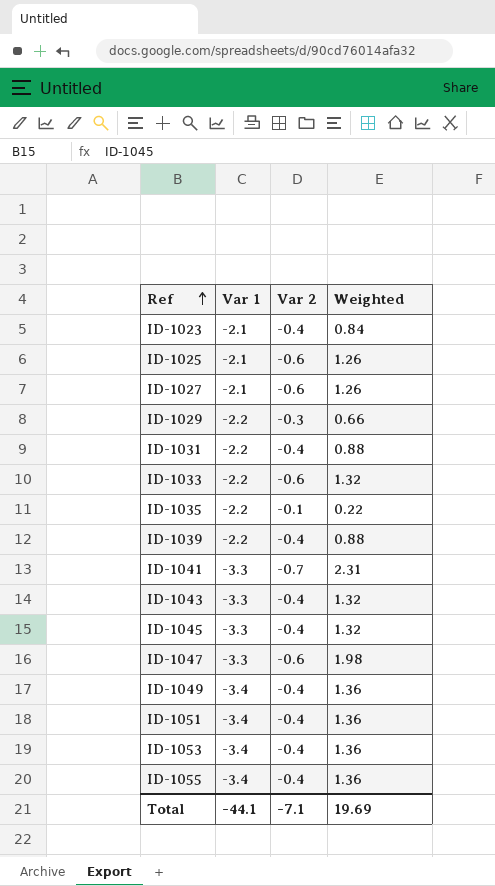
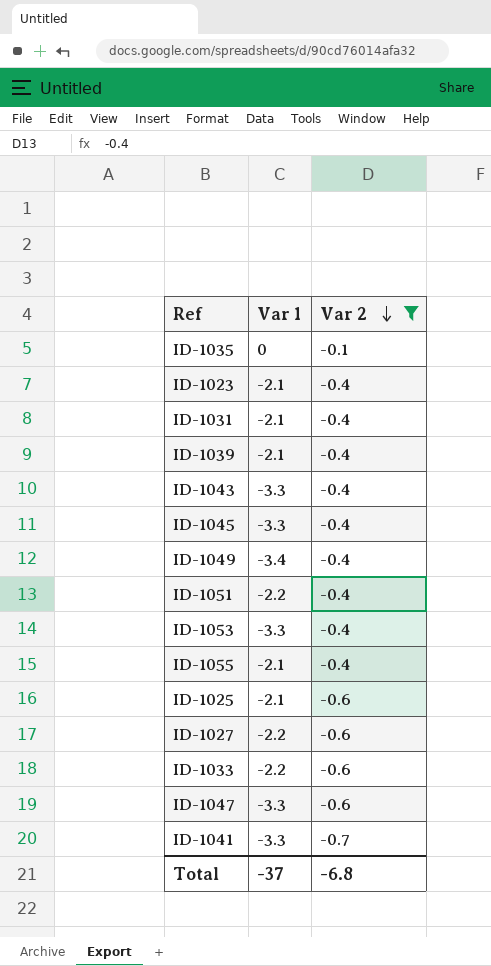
filter: none -> Var 2 != -0.3
row order: Ref ascending -> Var 2 descending
column Weighted | formula: [Var 1] * [Var 2] -> none
ID-1035 | Var 1: -2.2 -> 0
ID-1031 | Var 1: -2.2 -> -2.1
ID-1039 | Var 1: -2.2 -> -2.1
ID-1051 | Var 1: -3.4 -> -2.2
ID-1053 | Var 1: -3.4 -> -3.3
ID-1055 | Var 1: -3.4 -> -2.1
ID-1027 | Var 1: -2.1 -> -2.2
Total | Var 1: -44.1 -> -37
Total | Var 2: -7.1 -> -6.8

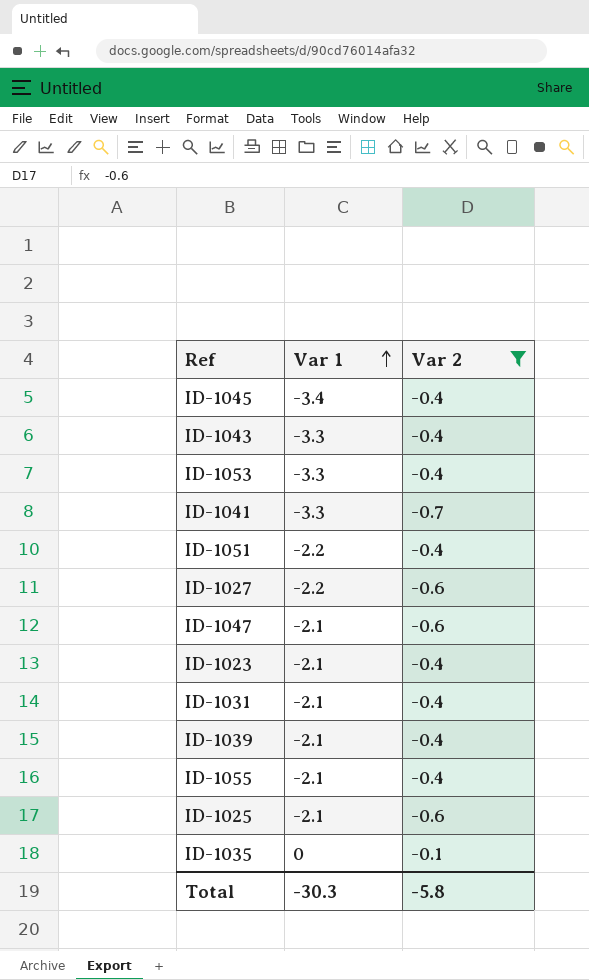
row order: Var 2 descending -> Var 1 ascending
row ID-1049: -3.4 | -0.4 -> none
row ID-1033: -2.2 | -0.6 -> none
ID-1045 | Var 1: -3.3 -> -3.4
ID-1047 | Var 1: -3.3 -> -2.1
Total | Var 1: -37 -> -30.3
Total | Var 2: -6.8 -> -5.8

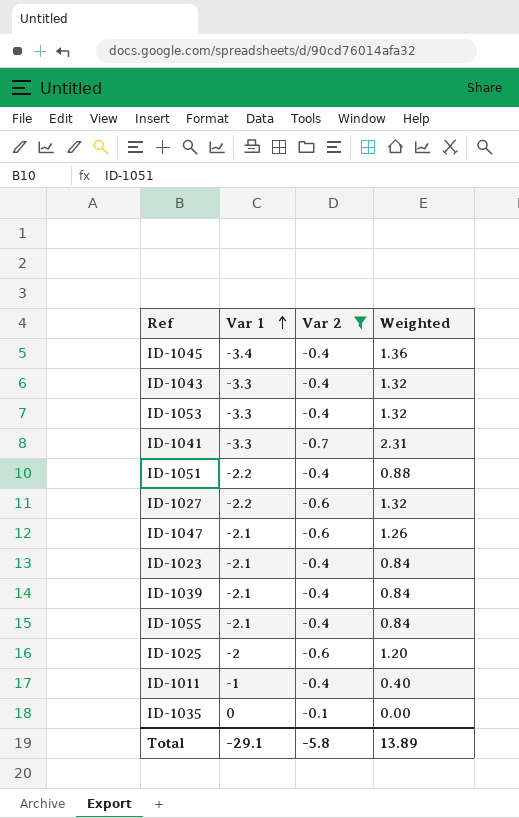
column Weighted | formula: none -> [Var 1] * [Var 2]
row ID-1031: -2.1 | -0.4 -> none
ID-1025 | Var 1: -2.1 -> -2
row ID-1011: none -> -1 | -0.4 | 0.40
Total | Var 1: -30.3 -> -29.1

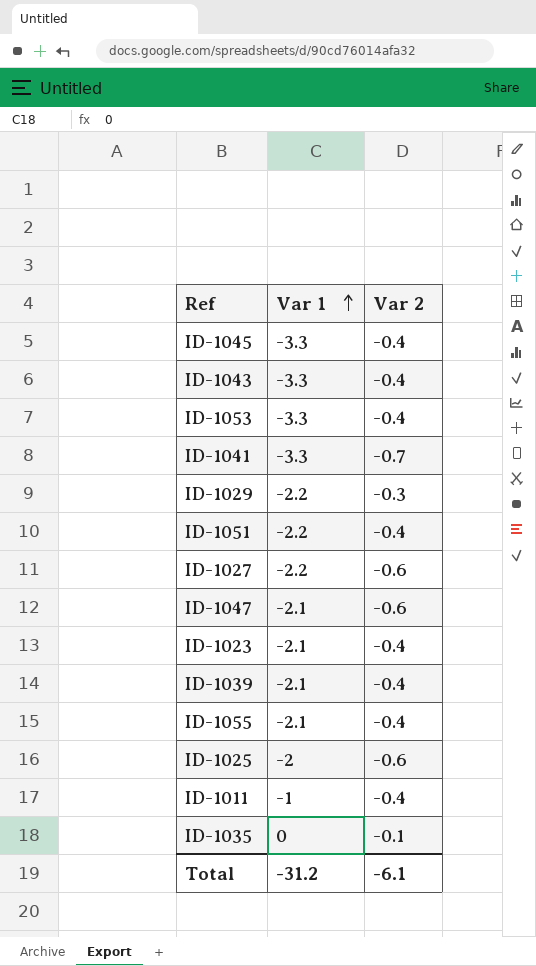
filter: Var 2 != -0.3 -> none
column Weighted | formula: [Var 1] * [Var 2] -> none
ID-1045 | Var 1: -3.4 -> -3.3
Total | Var 1: -29.1 -> -31.2
Total | Var 2: -5.8 -> -6.1

